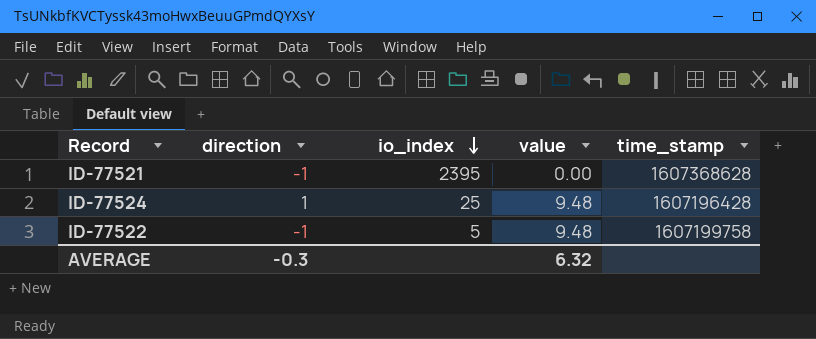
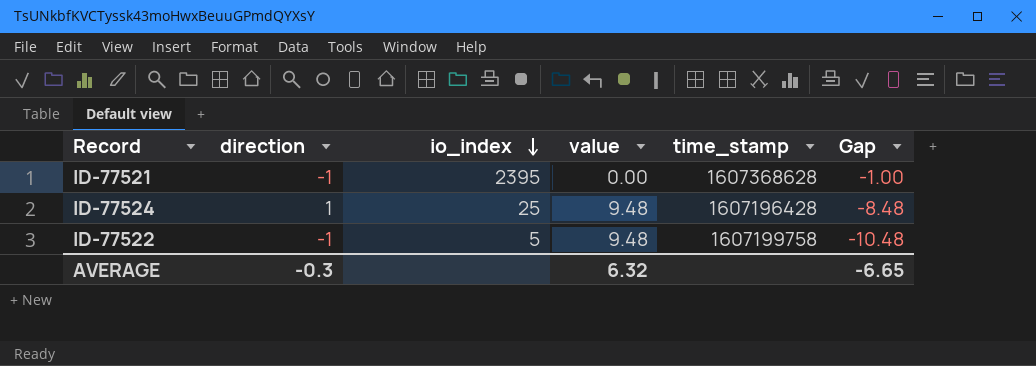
column Gap | formula: none -> [direction] - [value]

